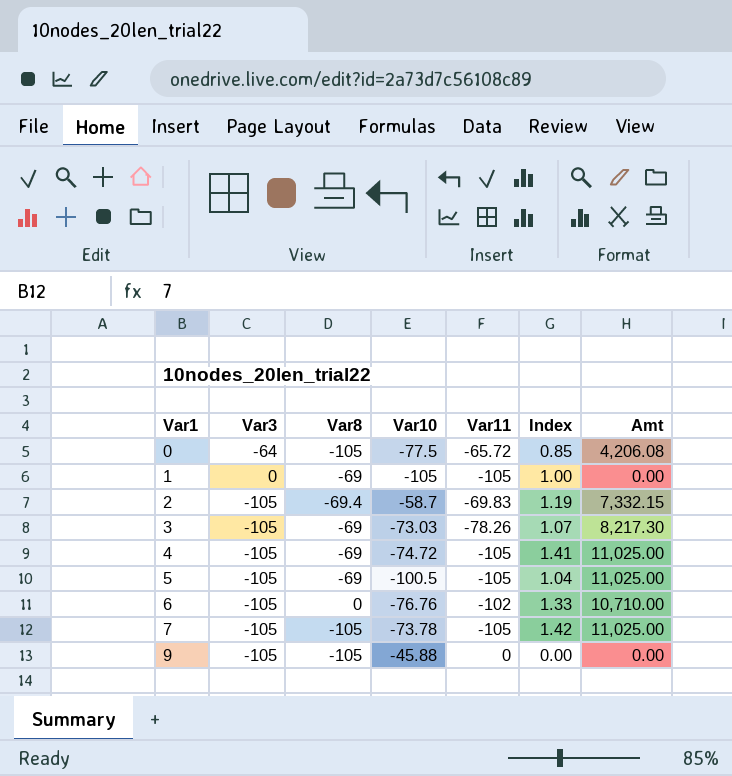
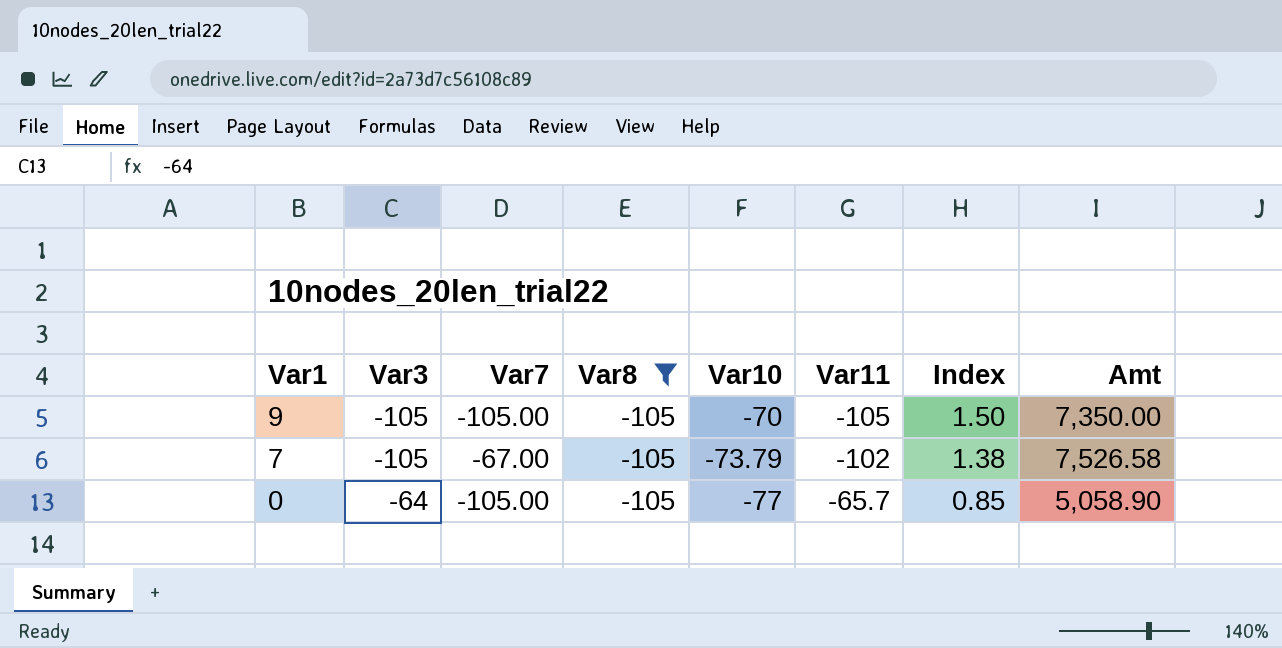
filter: none -> Var8 = -105
row order: Var1 ascending -> Var1 descending
column Var7 | position: none -> 3
column Amt | formula: [Var3] * [Var11] -> [Var10] * [Var11]
9 | Var10: -45.88 -> -70
9 | Var11: 0 -> -105
9 | Index: 0.00 -> 1.50
7 | Var10: -73.78 -> -73.79
7 | Var11: -105 -> -102
7 | Index: 1.42 -> 1.38
0 | Var10: -77.5 -> -77
0 | Var11: -65.72 -> -65.7

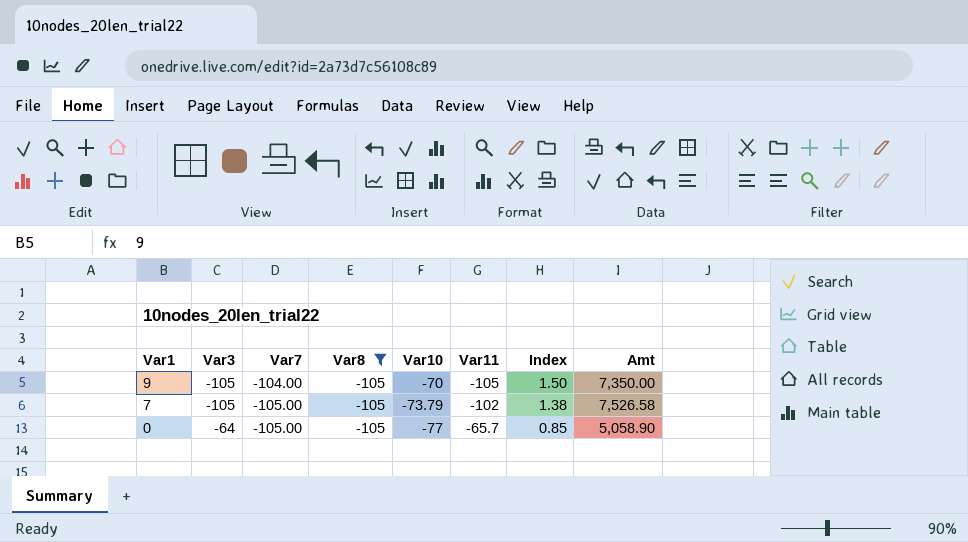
9 | Var7: -105.00 -> -104.00
7 | Var7: -67.00 -> -105.00

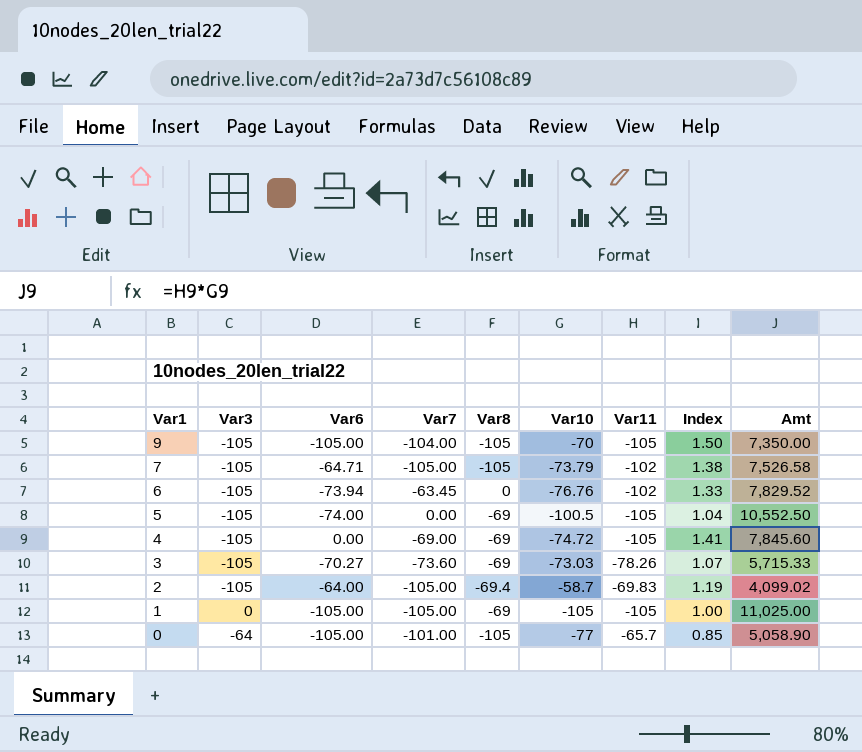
filter: Var8 = -105 -> none
column Var6 | position: none -> 3
0 | Var7: -105.00 -> -101.00

